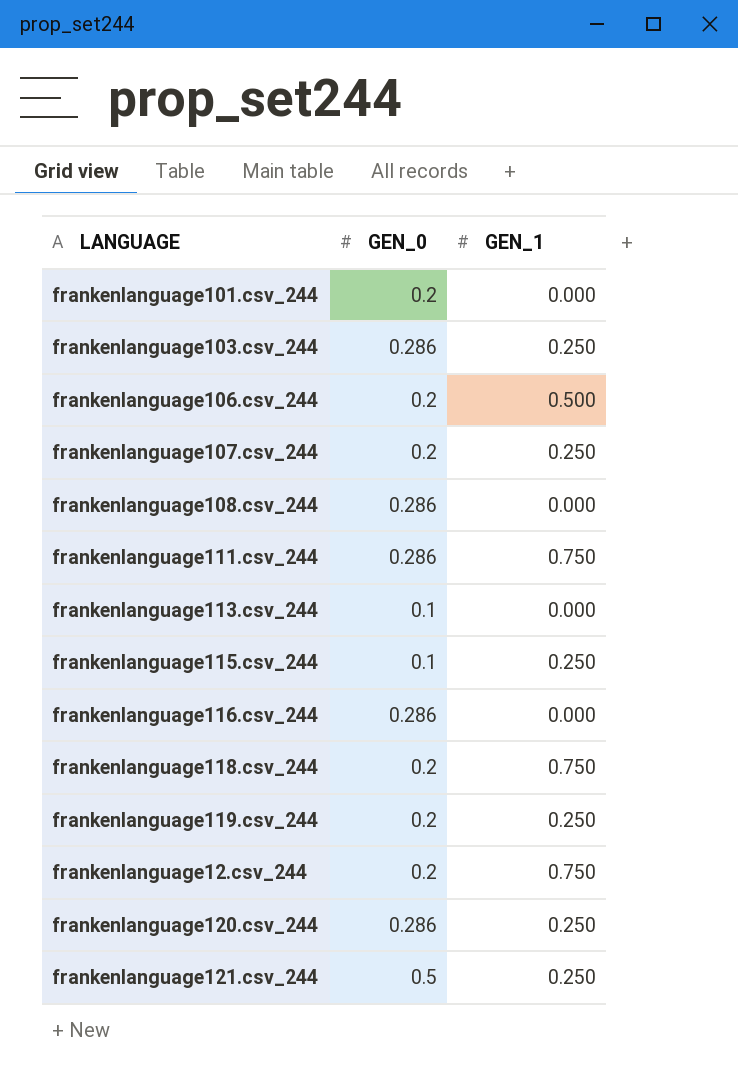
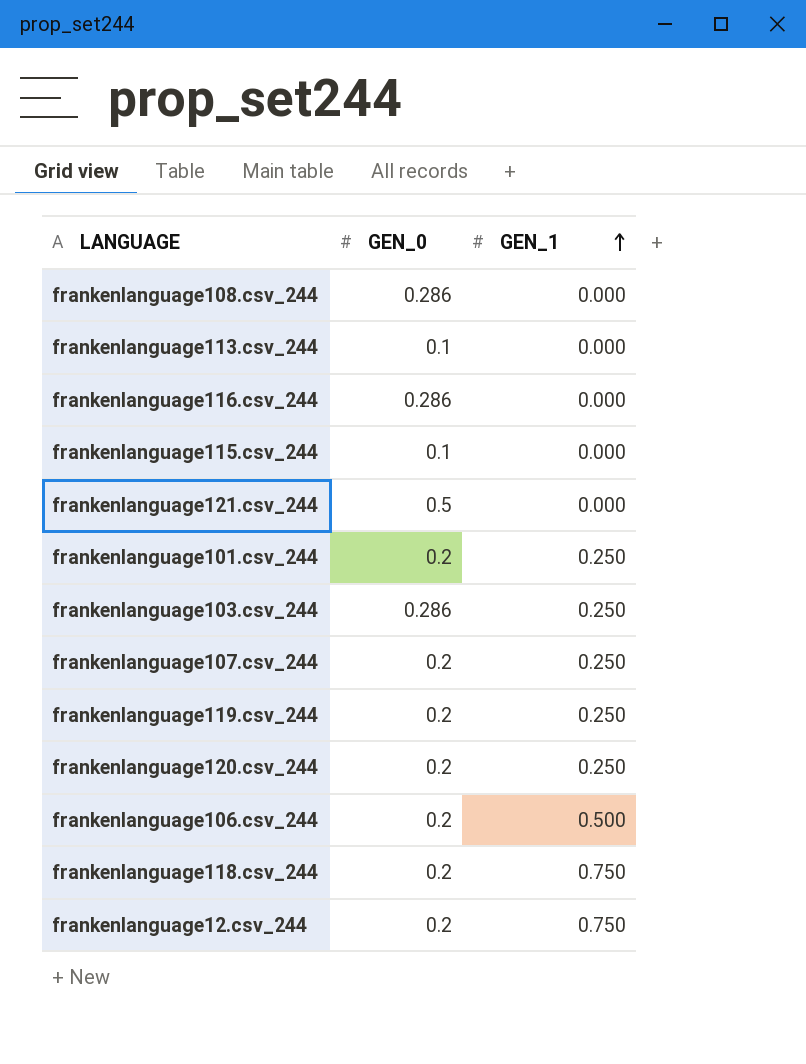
row order: none -> GEN_1 ascending
row frankenlanguage111.csv_244: 0.286 | 0.750 -> none
frankenlanguage115.csv_244 | GEN_1: 0.250 -> 0.000
frankenlanguage121.csv_244 | GEN_1: 0.250 -> 0.000
frankenlanguage101.csv_244 | GEN_1: 0.000 -> 0.250
frankenlanguage120.csv_244 | GEN_0: 0.286 -> 0.2

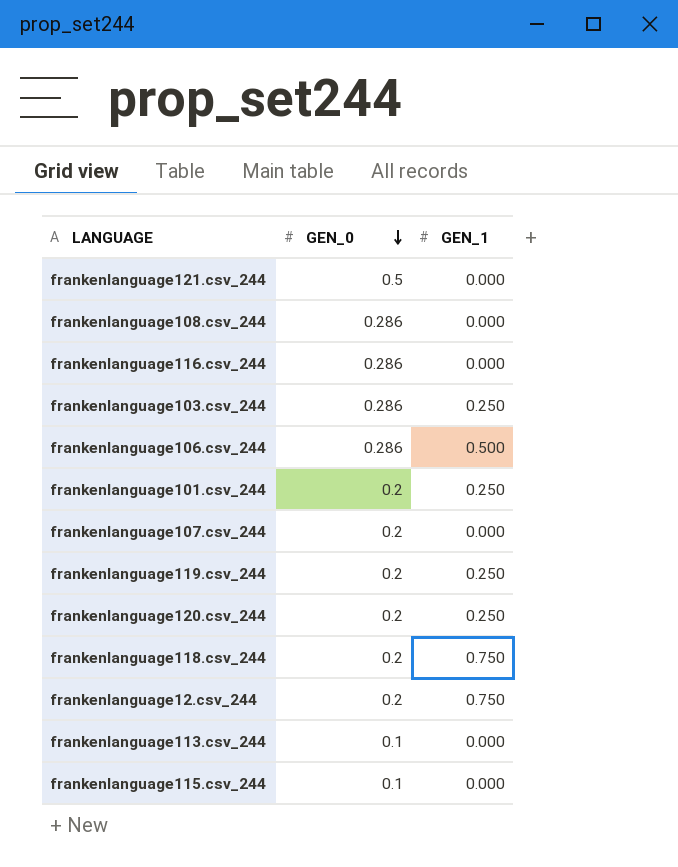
row order: GEN_1 ascending -> GEN_0 descending
frankenlanguage106.csv_244 | GEN_0: 0.2 -> 0.286
frankenlanguage107.csv_244 | GEN_1: 0.250 -> 0.000

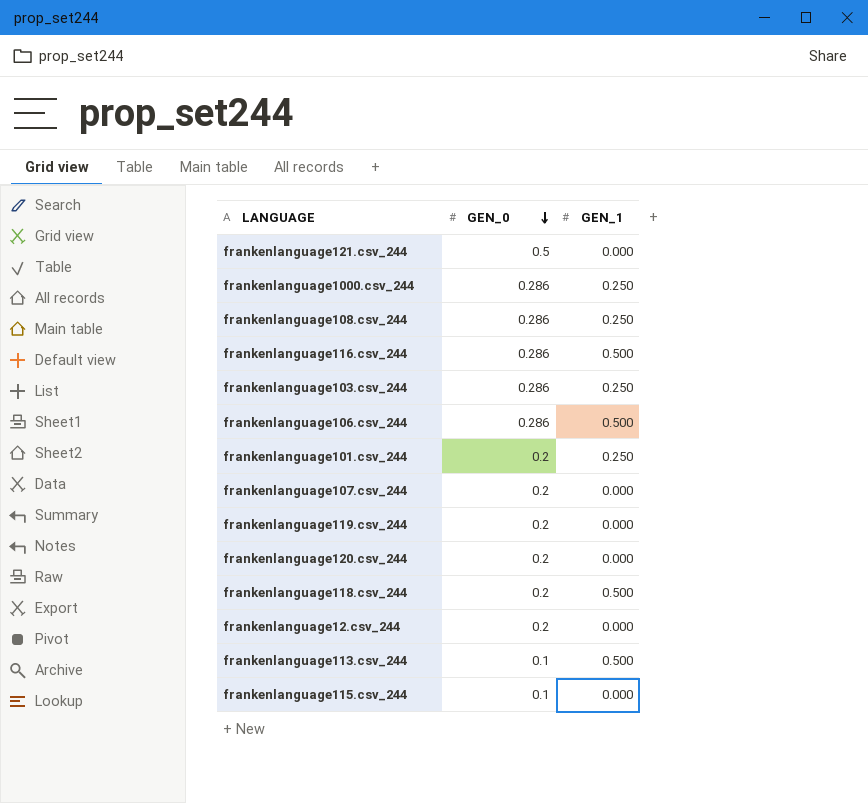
row frankenlanguage1000.csv_244: none -> 0.286 | 0.250
frankenlanguage108.csv_244 | GEN_1: 0.000 -> 0.250
frankenlanguage116.csv_244 | GEN_1: 0.000 -> 0.500
frankenlanguage119.csv_244 | GEN_1: 0.250 -> 0.000
frankenlanguage120.csv_244 | GEN_1: 0.250 -> 0.000
frankenlanguage118.csv_244 | GEN_1: 0.750 -> 0.500
frankenlanguage12.csv_244 | GEN_1: 0.750 -> 0.000
frankenlanguage113.csv_244 | GEN_1: 0.000 -> 0.500

